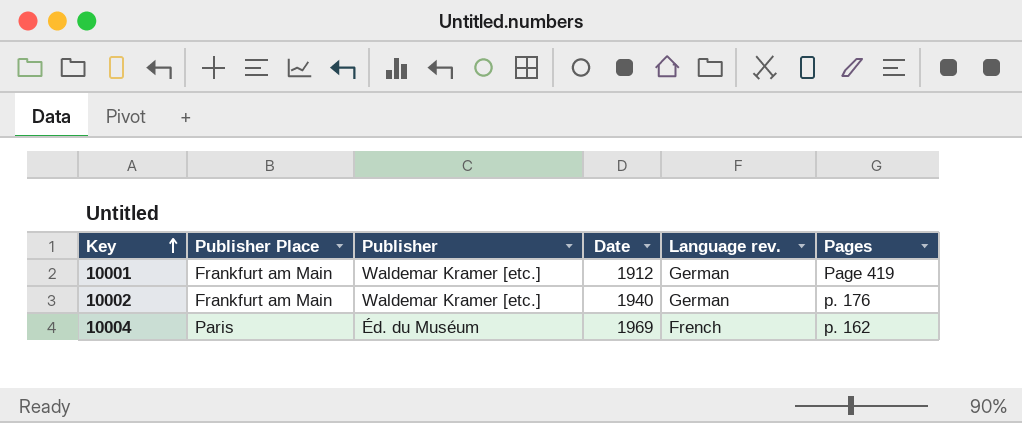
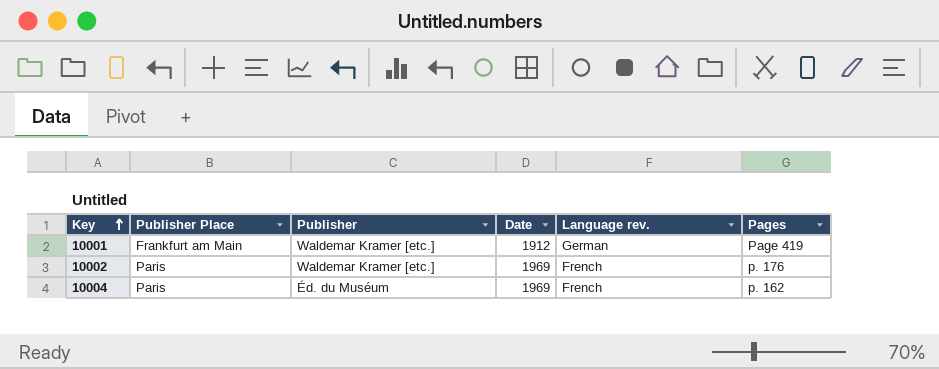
10002 | Publisher Place: Frankfurt am Main -> Paris
10002 | Date: 1940 -> 1969
10002 | Language rev.: German -> French

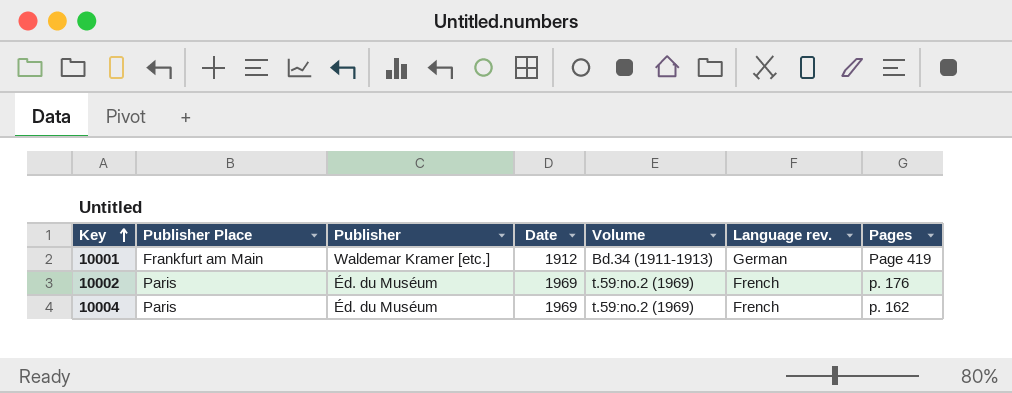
column Volume | position: none -> 5
10002 | Publisher: Waldemar Kramer [etc.] -> Éd. du Muséum

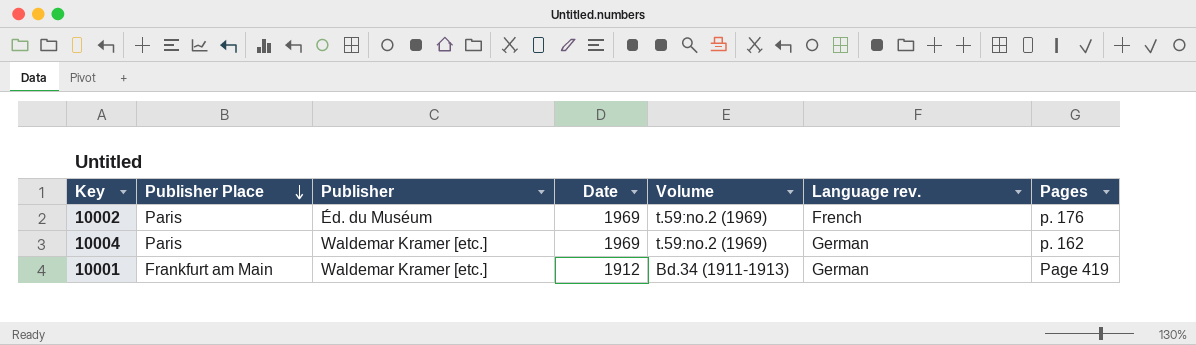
row order: Key ascending -> Publisher Place descending
10004 | Publisher: Éd. du Muséum -> Waldemar Kramer [etc.]
10004 | Language rev.: French -> German

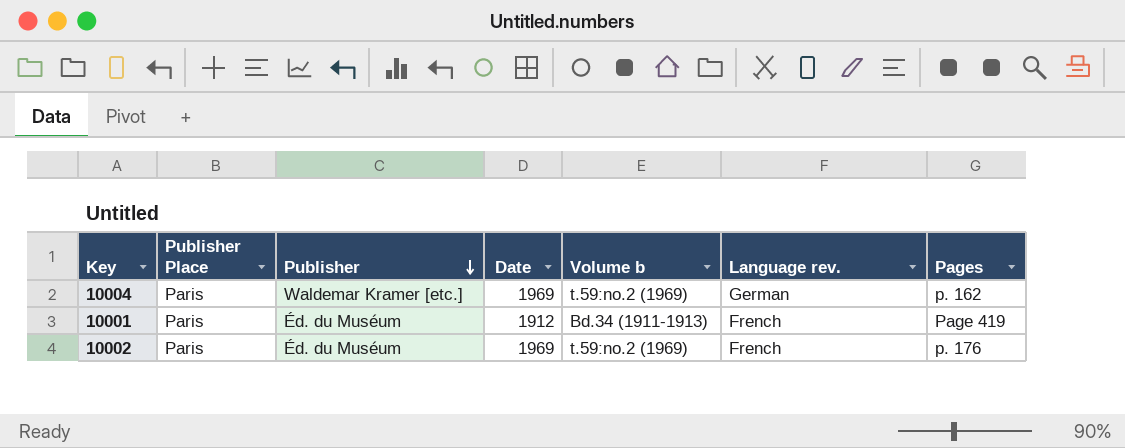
row order: Publisher Place descending -> Publisher descending
column name: Volume -> Volume b
10001 | Publisher Place: Frankfurt am Main -> Paris
10001 | Publisher: Waldemar Kramer [etc.] -> Éd. du Muséum
10001 | Language rev.: German -> French

